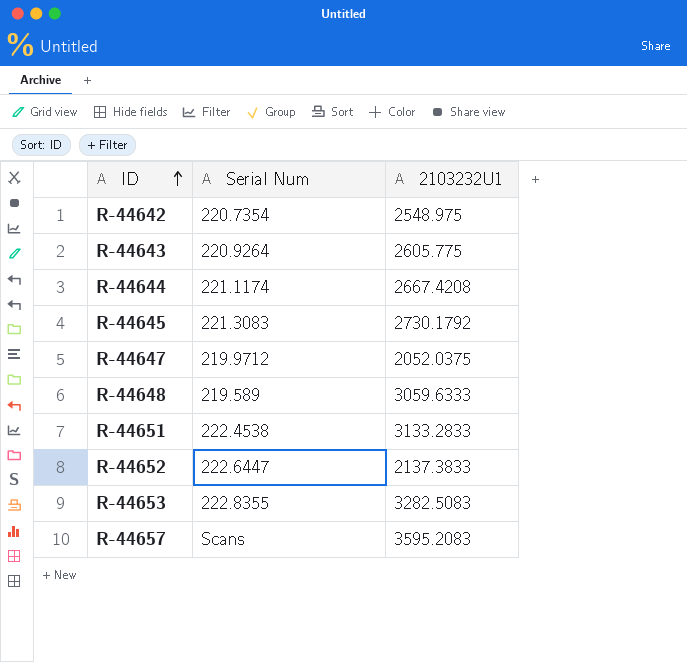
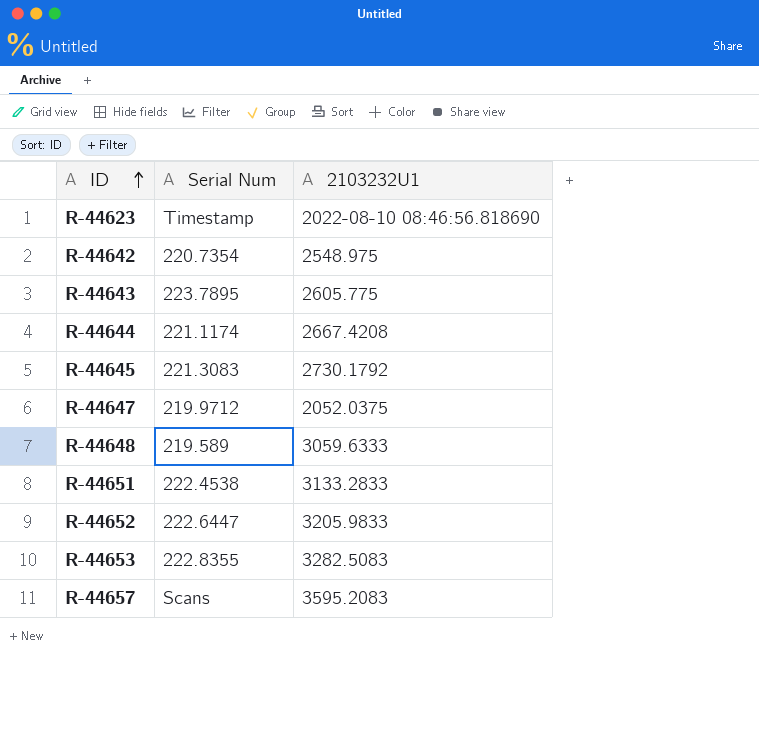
row R-44623: none -> Timestamp | 2022-08-10 08:46:56.818690
R-44643 | Serial Num: 220.9264 -> 223.7895
R-44652 | 2103232U1: 2137.3833 -> 3205.9833

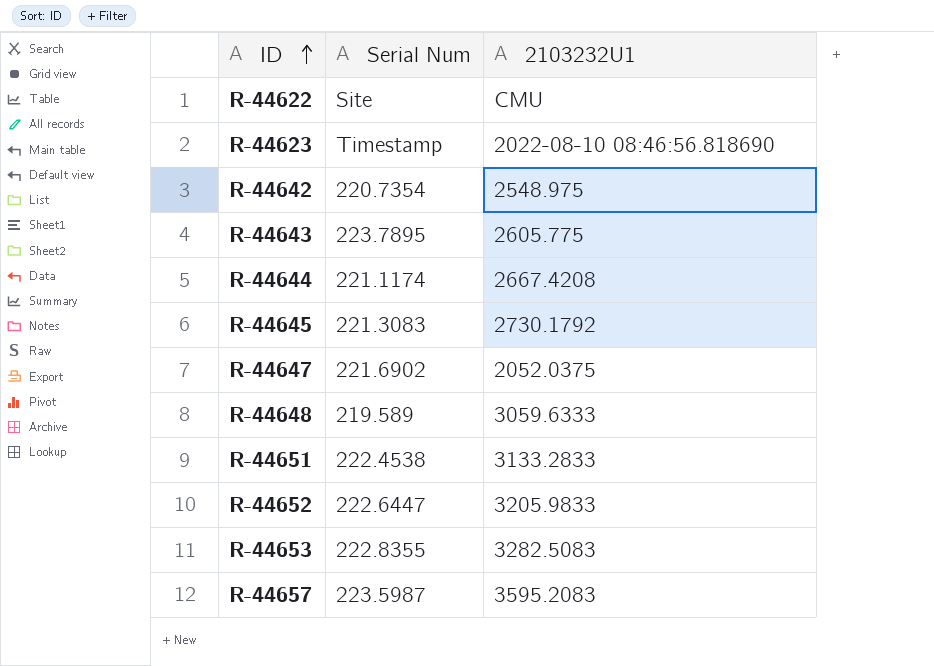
row R-44622: none -> Site | CMU
R-44647 | Serial Num: 219.9712 -> 221.6902
R-44657 | Serial Num: Scans -> 223.5987

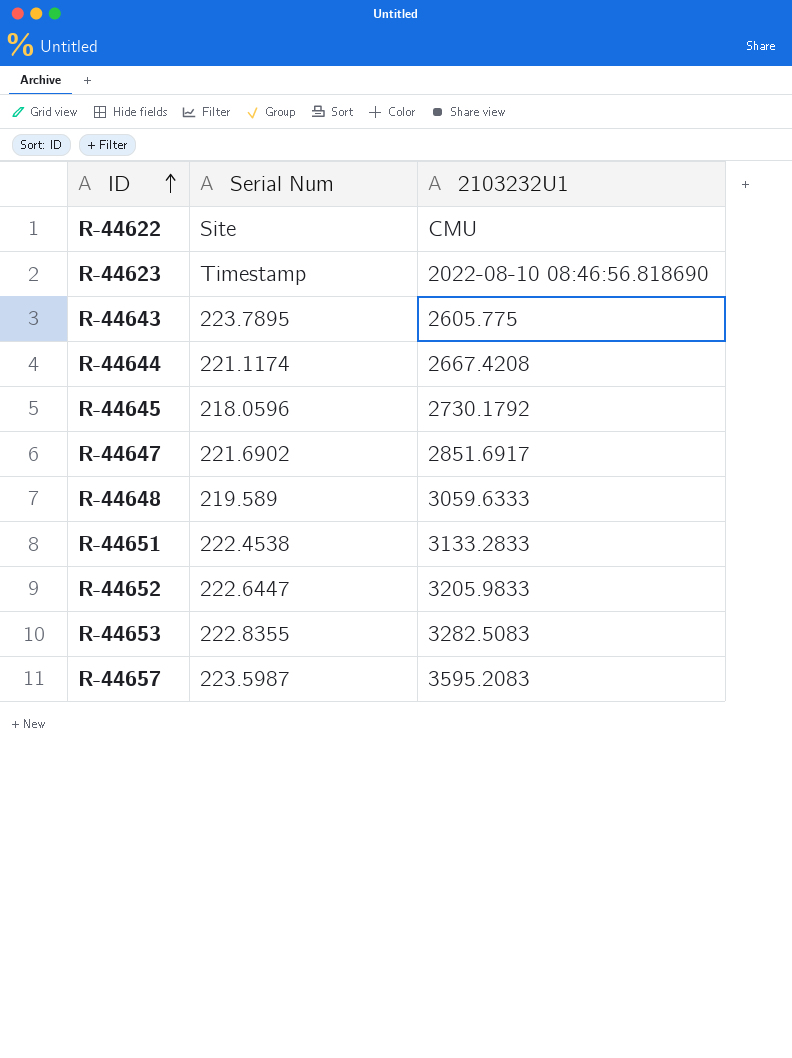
row R-44642: 220.7354 | 2548.975 -> none
R-44645 | Serial Num: 221.3083 -> 218.0596
R-44647 | 2103232U1: 2052.0375 -> 2851.6917

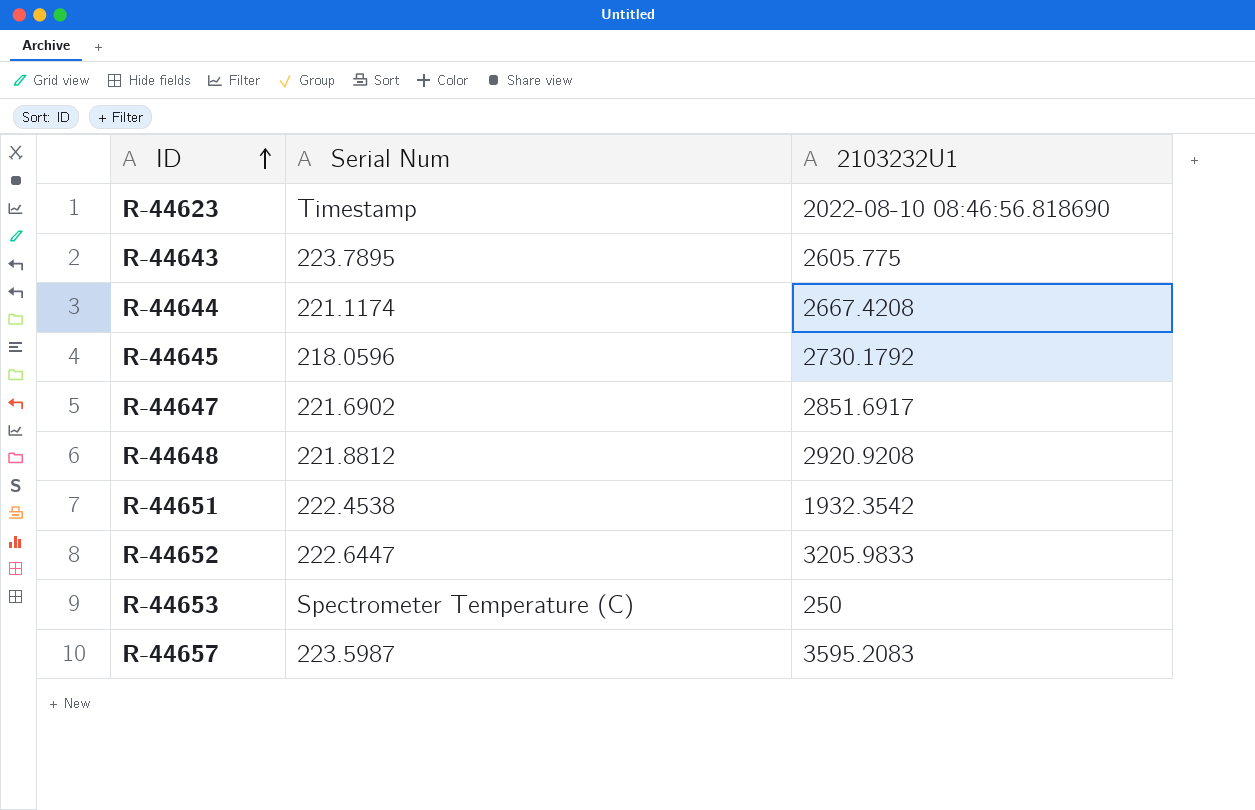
row R-44622: Site | CMU -> none
R-44648 | Serial Num: 219.589 -> 221.8812
R-44648 | 2103232U1: 3059.6333 -> 2920.9208
R-44651 | 2103232U1: 3133.2833 -> 1932.3542
R-44653 | Serial Num: 222.8355 -> Spectrometer Temperature (C)
R-44653 | 2103232U1: 3282.5083 -> 250

